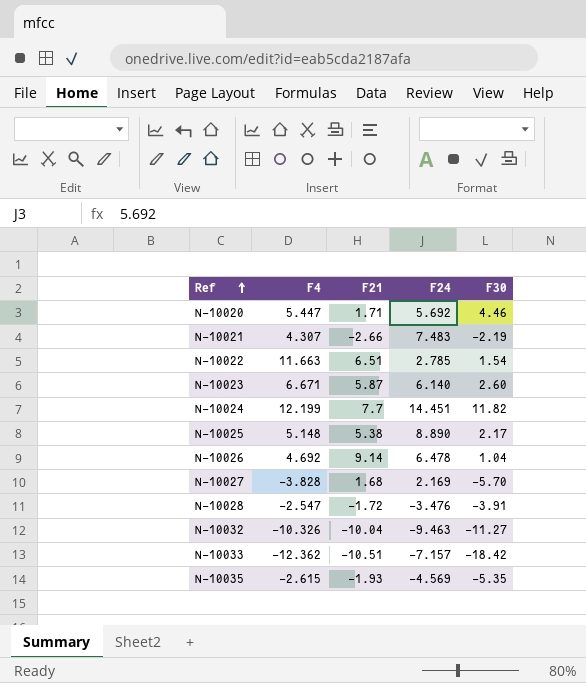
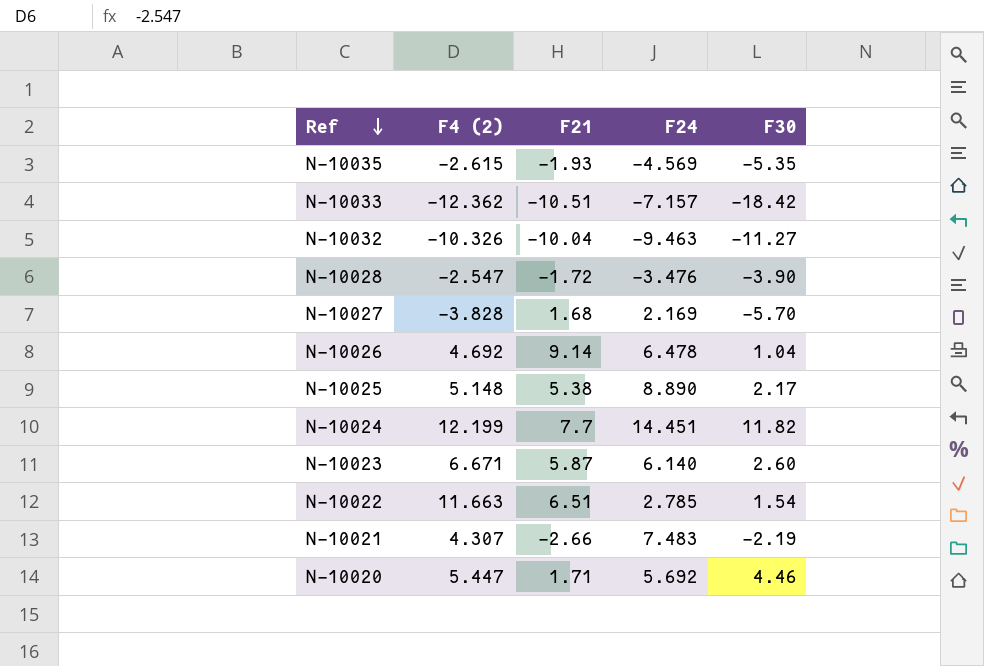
row order: Ref ascending -> Ref descending
column name: F4 -> F4 (2)
N-10028 | F30: -3.91 -> -3.90

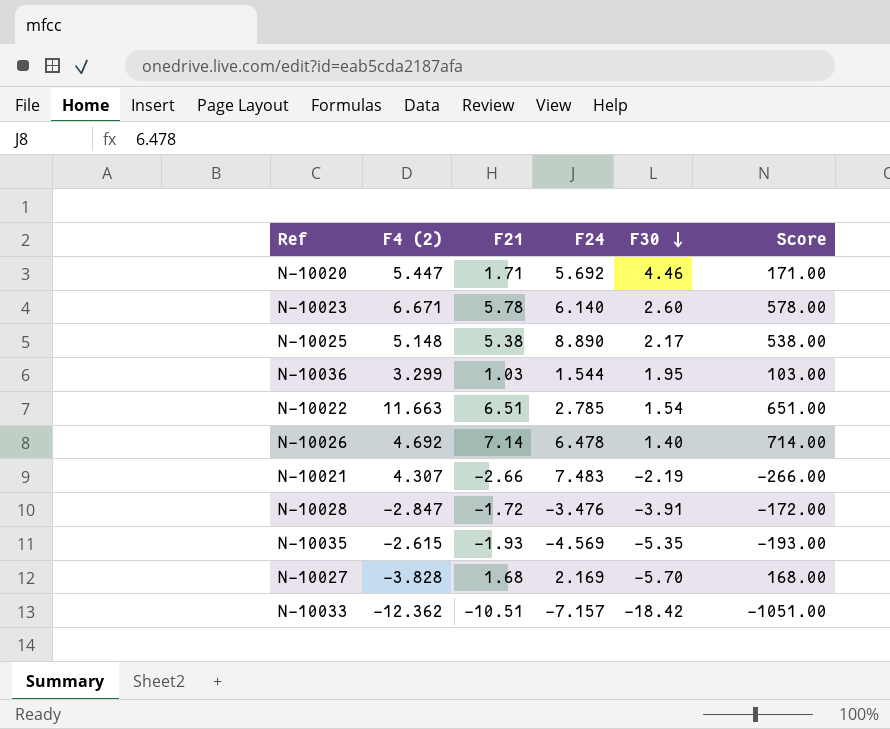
row order: Ref descending -> F30 descending
column Score | formula: none -> [F21] * 100
row N-10032: -10.326 | -10.04 | -9.463 | -11.27 -> none
row N-10024: 12.199 | 7.7 | 14.451 | 11.82 -> none
N-10023 | F21: 5.87 -> 5.78
row N-10036: none -> 3.299 | 1.03 | 1.544 | 1.95 | 103.00
N-10026 | F21: 9.14 -> 7.14
N-10026 | F30: 1.04 -> 1.40
N-10028 | F4 (2): -2.547 -> -2.847
N-10028 | F30: -3.90 -> -3.91

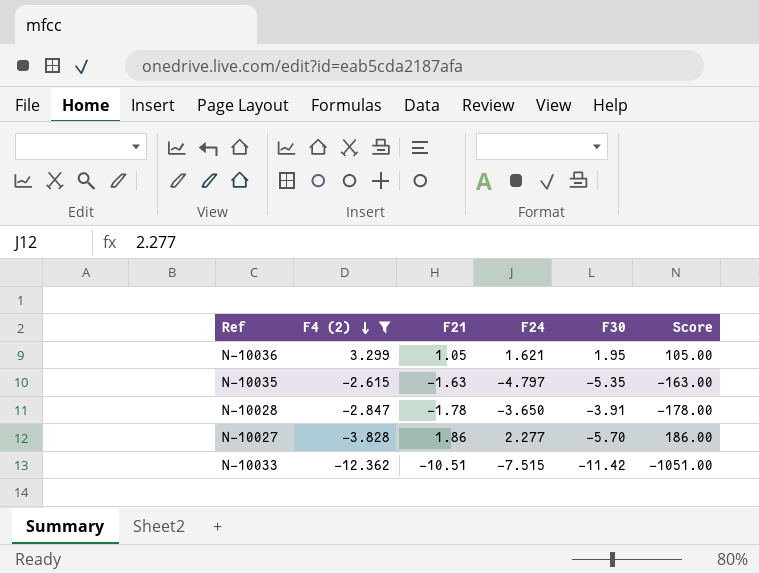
filter: none -> F4 (2) <= 3.299
row order: F30 descending -> F4 (2) descending
N-10036 | F21: 1.03 -> 1.05
N-10036 | F24: 1.544 -> 1.621
N-10036 | Score: 103.00 -> 105.00
N-10035 | F21: -1.93 -> -1.63
N-10035 | F24: -4.569 -> -4.797
N-10035 | Score: -193.00 -> -163.00
N-10028 | F21: -1.72 -> -1.78
N-10028 | F24: -3.476 -> -3.650
N-10028 | Score: -172.00 -> -178.00
N-10027 | F21: 1.68 -> 1.86
N-10027 | F24: 2.169 -> 2.277
N-10027 | Score: 168.00 -> 186.00
N-10033 | F24: -7.157 -> -7.515
N-10033 | F30: -18.42 -> -11.42

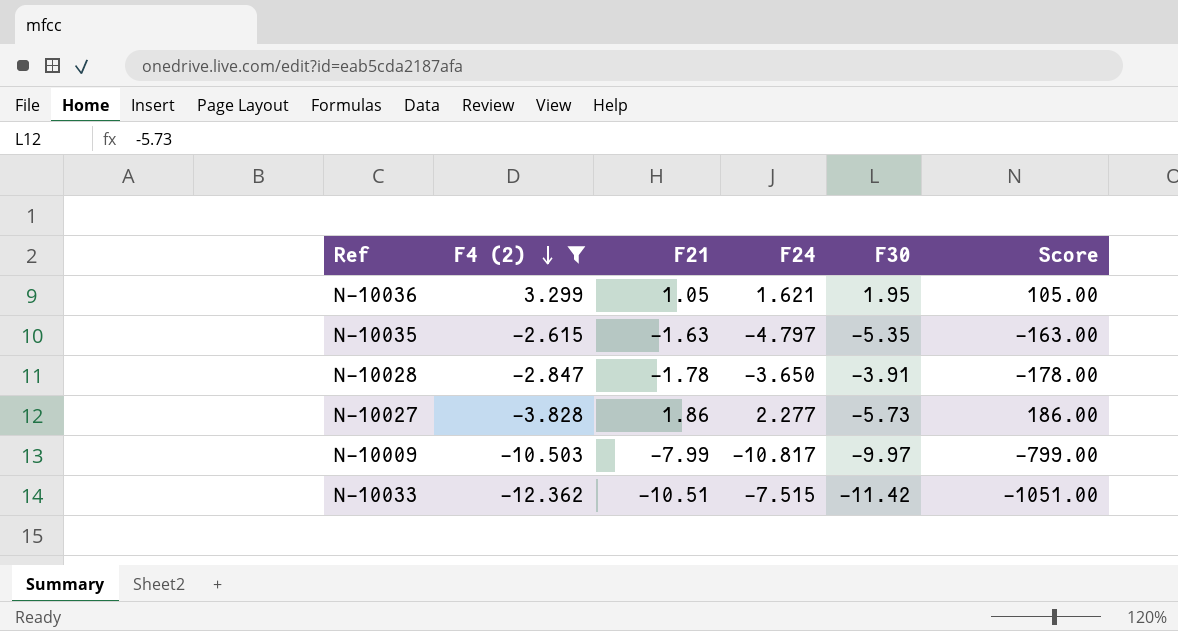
N-10027 | F30: -5.70 -> -5.73
row N-10009: none -> -10.503 | -7.99 | -10.817 | -9.97 | -799.00

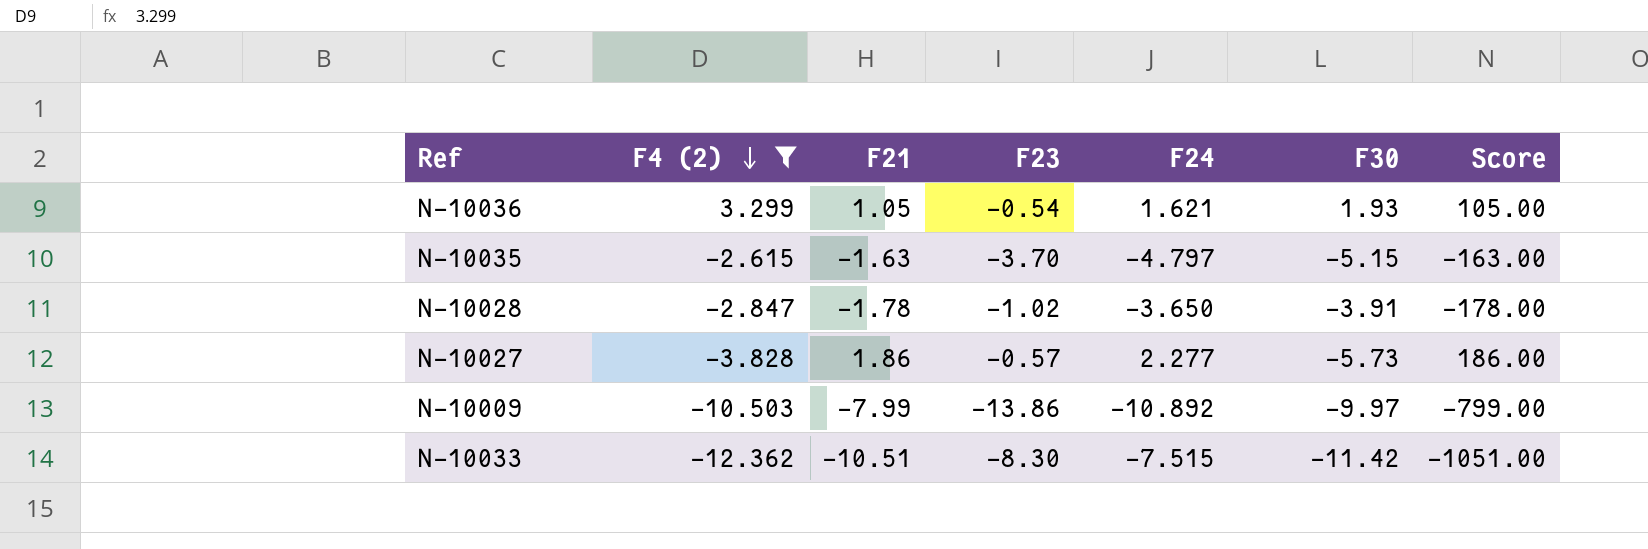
column F23 | position: none -> 4
N-10036 | F30: 1.95 -> 1.93
N-10035 | F30: -5.35 -> -5.15
N-10009 | F24: -10.817 -> -10.892

